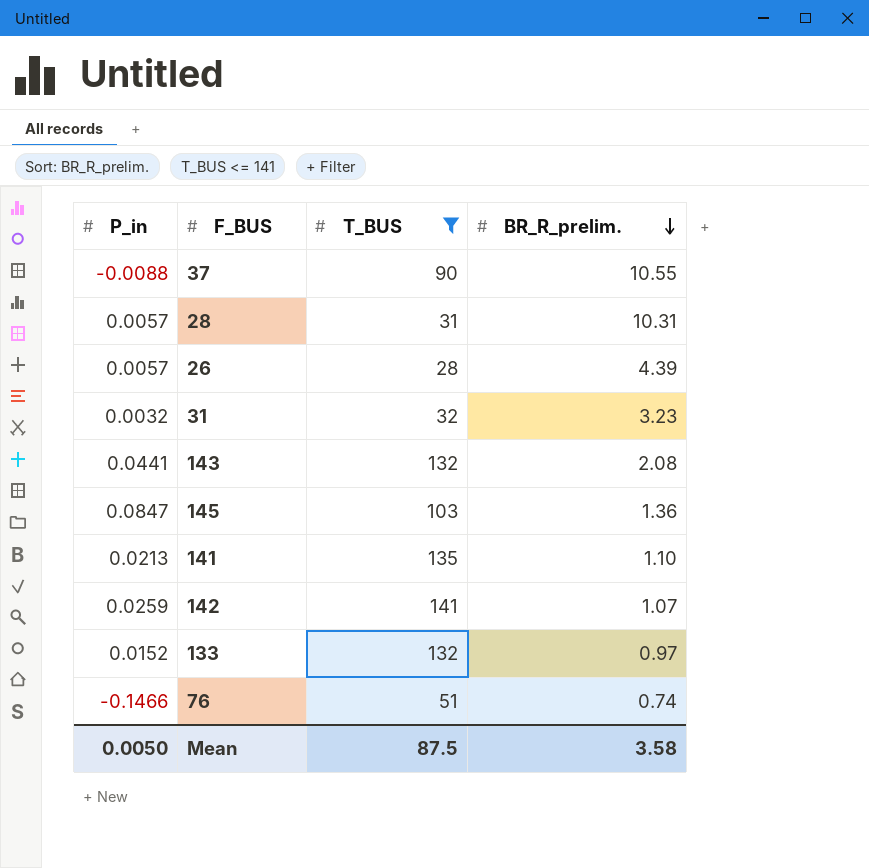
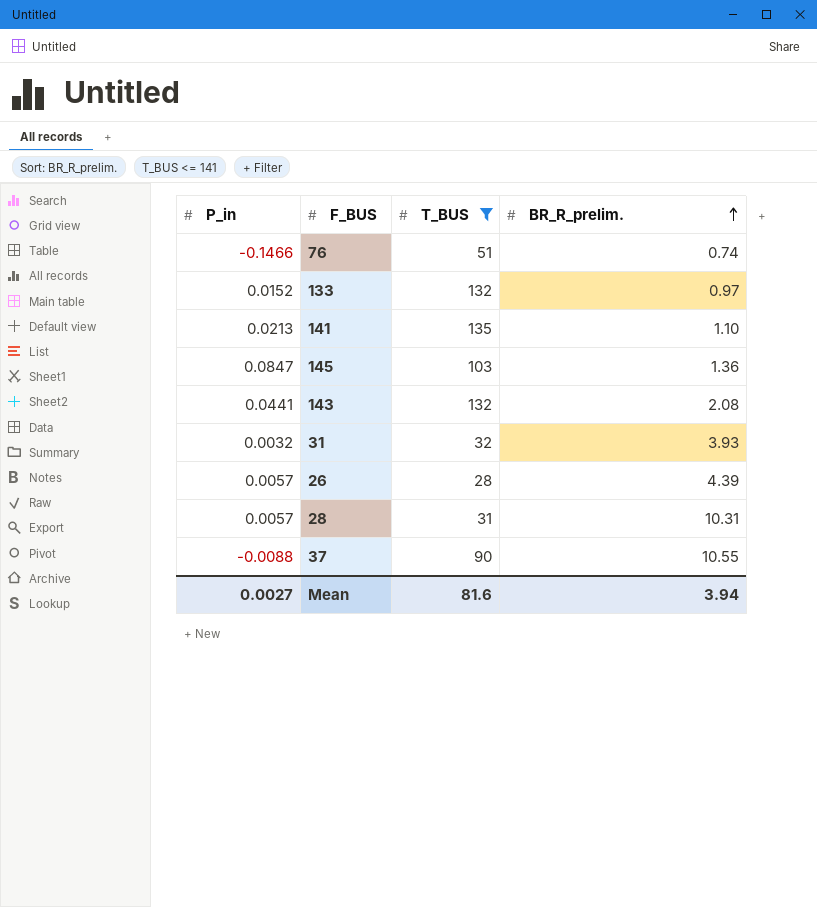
row order: BR_R_prelim. descending -> BR_R_prelim. ascending
row 142: 0.0259 | 141 | 1.07 -> none
31 | BR_R_prelim.: 3.23 -> 3.93
Mean | P_in: 0.0050 -> 0.0027
Mean | T_BUS: 87.5 -> 81.6
Mean | BR_R_prelim.: 3.58 -> 3.94

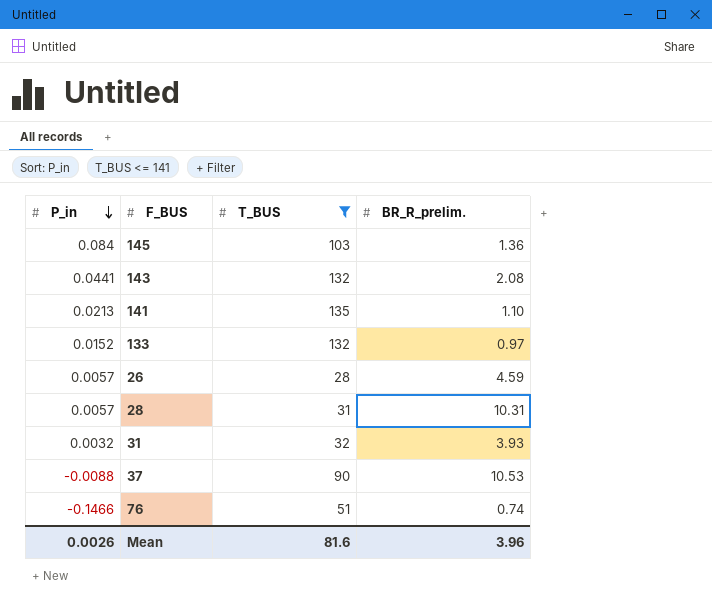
row order: BR_R_prelim. ascending -> P_in descending
145 | P_in: 0.0847 -> 0.084
26 | BR_R_prelim.: 4.39 -> 4.59
37 | BR_R_prelim.: 10.55 -> 10.53
Mean | P_in: 0.0027 -> 0.0026
Mean | BR_R_prelim.: 3.94 -> 3.96

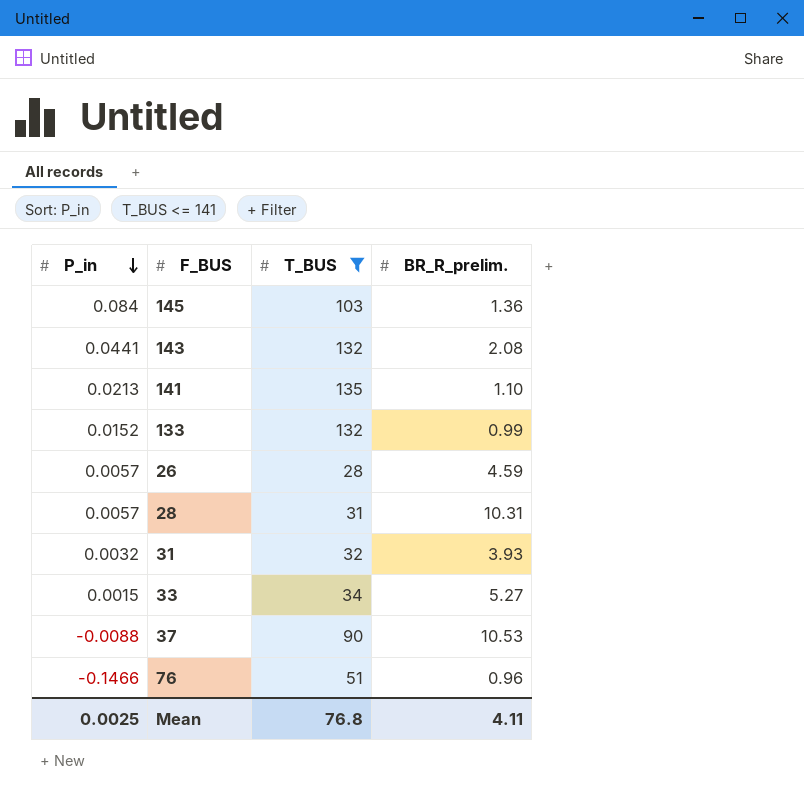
133 | BR_R_prelim.: 0.97 -> 0.99
row 33: none -> 0.0015 | 34 | 5.27
76 | BR_R_prelim.: 0.74 -> 0.96
Mean | P_in: 0.0026 -> 0.0025
Mean | T_BUS: 81.6 -> 76.8
Mean | BR_R_prelim.: 3.96 -> 4.11

